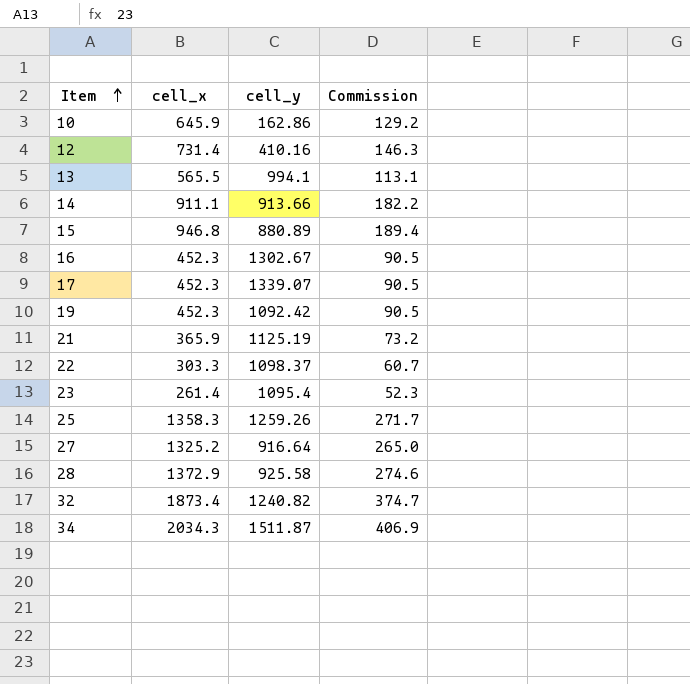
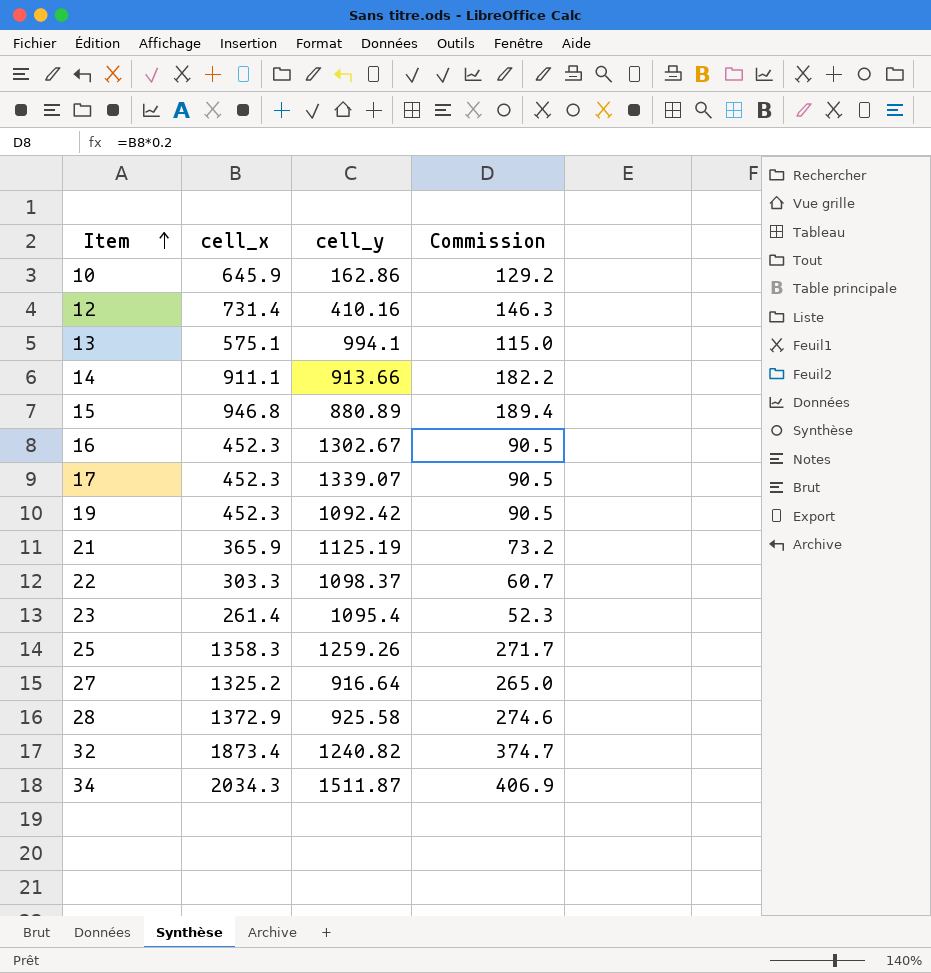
13 | cell_x: 565.5 -> 575.1
13 | Commission: 113.1 -> 115.0

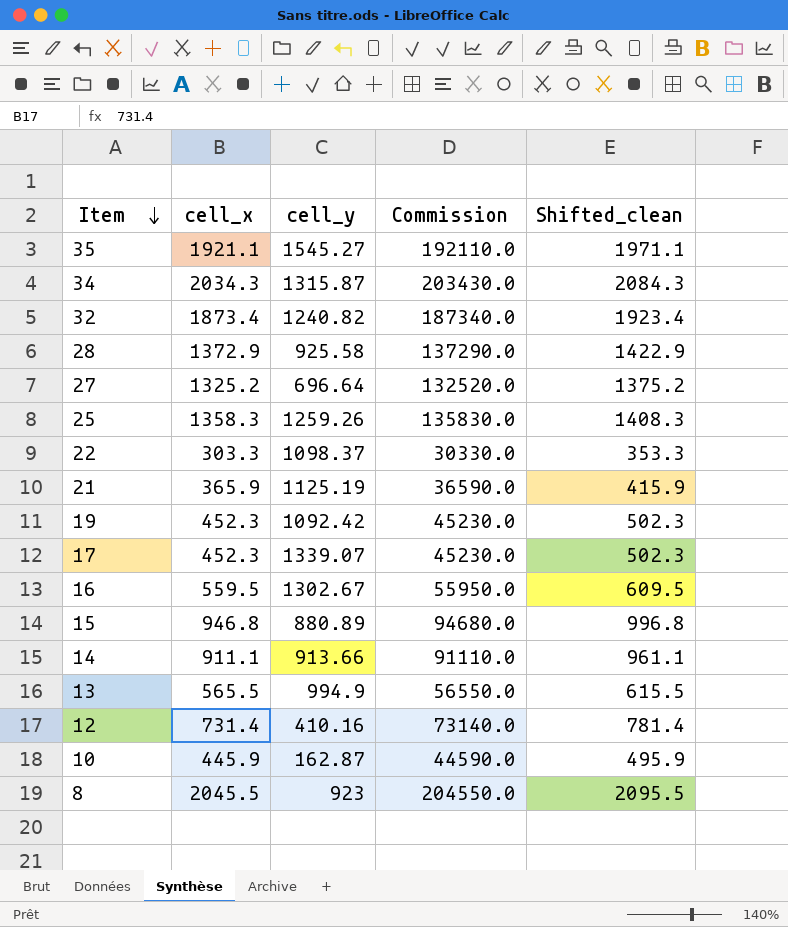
row order: Item ascending -> Item descending
column Commission | formula: [cell_x] * 0.2 -> [cell_x] * 100
column Shifted_clean | formula: none -> [cell_x] + 50
row 23: 261.4 | 1095.4 | 52.3 -> none
row 35: none -> 1921.1 | 1545.27 | 192110.0 | 1971.1
34 | cell_y: 1511.87 -> 1315.87
27 | cell_y: 916.64 -> 696.64
16 | cell_x: 452.3 -> 559.5
13 | cell_x: 575.1 -> 565.5
13 | cell_y: 994.1 -> 994.9
10 | cell_x: 645.9 -> 445.9
10 | cell_y: 162.86 -> 162.87
row 8: none -> 2045.5 | 923 | 204550.0 | 2095.5

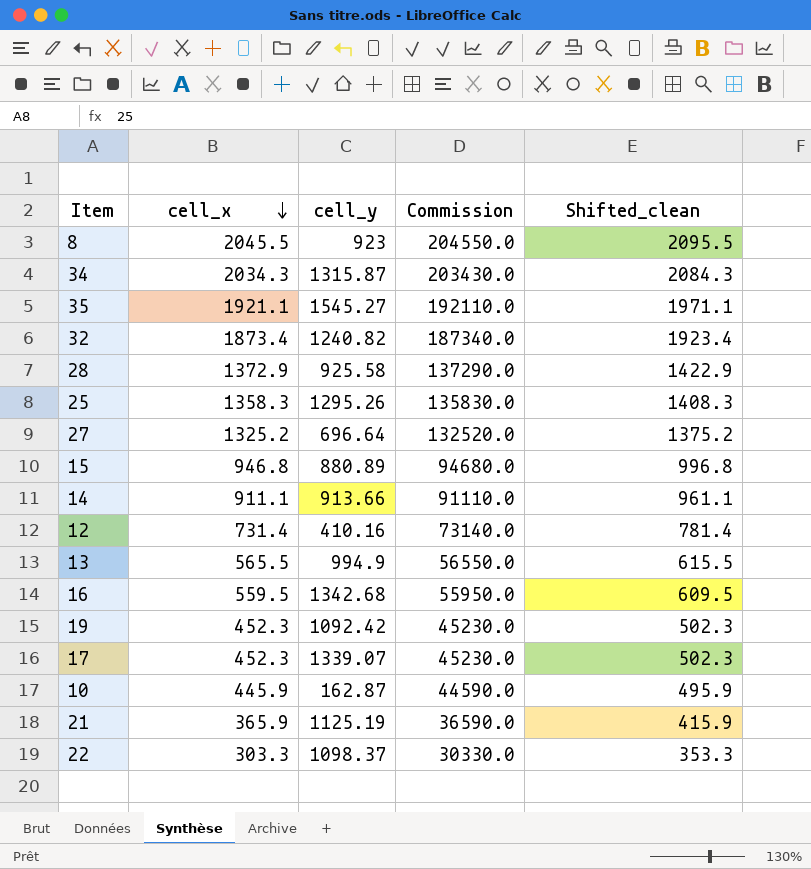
row order: Item descending -> cell_x descending
25 | cell_y: 1259.26 -> 1295.26
16 | cell_y: 1302.67 -> 1342.68

